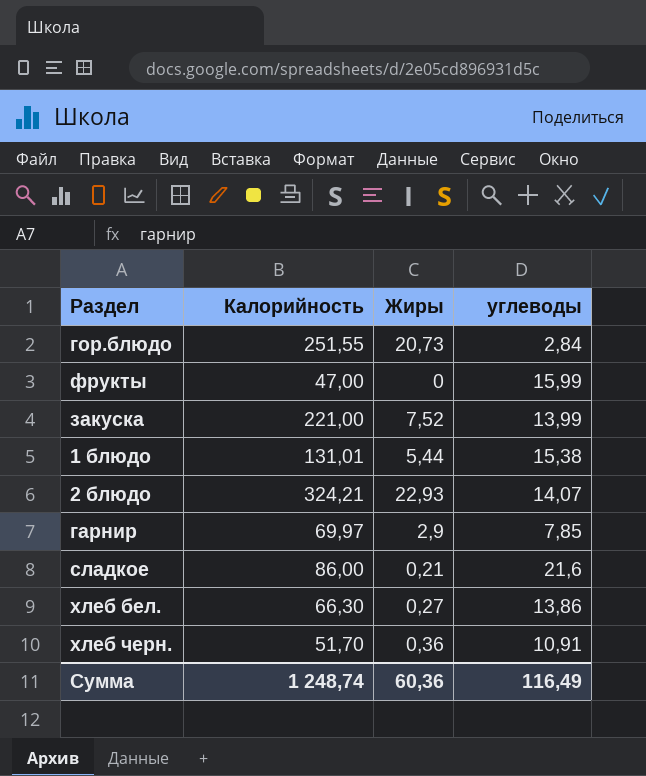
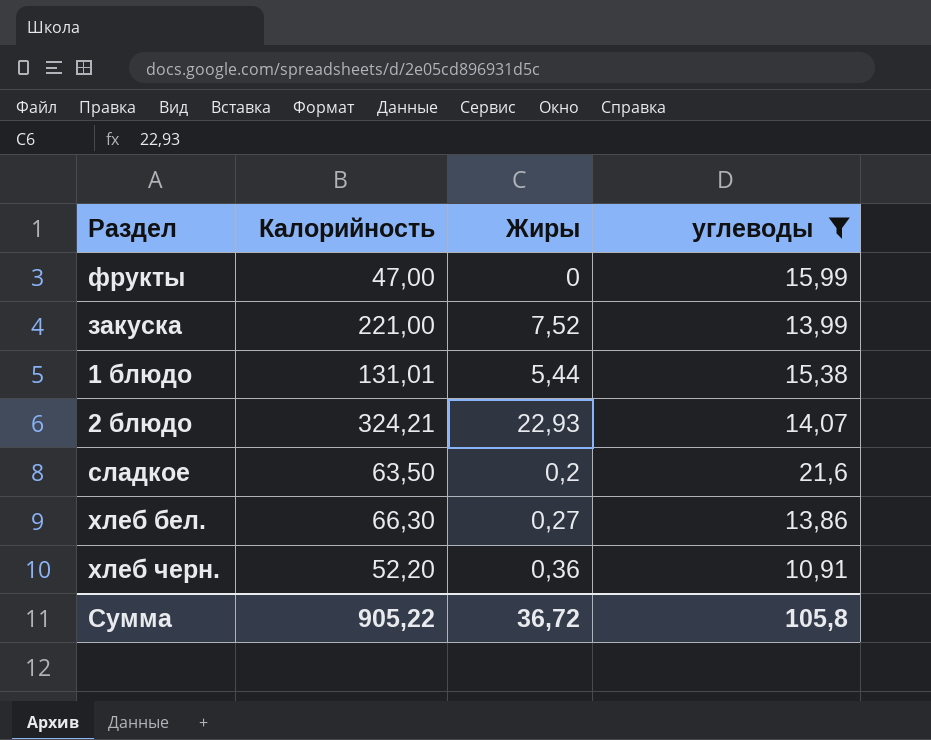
filter: none -> углеводы >= 10,91
сладкое | Калорийность: 86,00 -> 63,50
сладкое | Жиры: 0,21 -> 0,2
хлеб черн. | Калорийность: 51,70 -> 52,20
Сумма | Калорийность: 1 248,74 -> 905,22
Сумма | Жиры: 60,36 -> 36,72
Сумма | углеводы: 116,49 -> 105,8

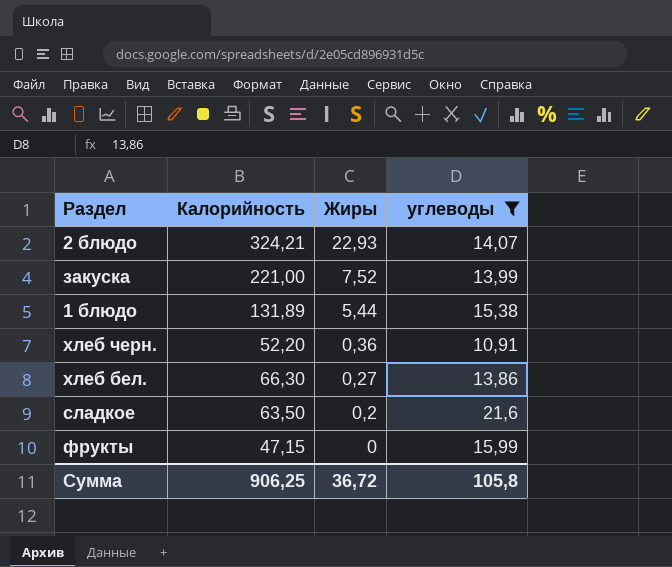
row order: none -> Жиры descending
1 блюдо | Калорийность: 131,01 -> 131,89
фрукты | Калорийность: 47,00 -> 47,15
Сумма | Калорийность: 905,22 -> 906,25

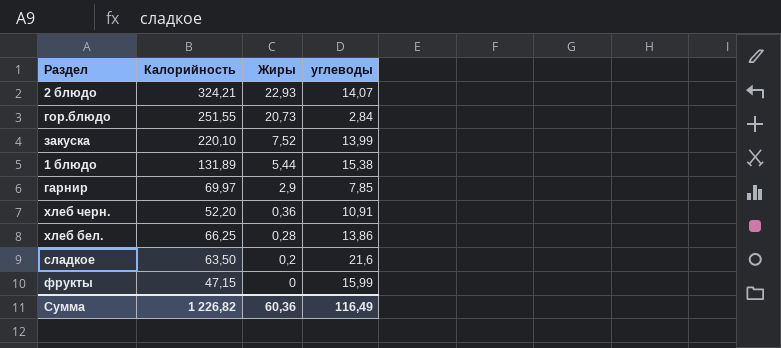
filter: углеводы >= 10,91 -> none
закуска | Калорийность: 221,00 -> 220,10
хлеб бел. | Калорийность: 66,30 -> 66,25
хлеб бел. | Жиры: 0,27 -> 0,28
Сумма | Калорийность: 906,25 -> 1 226,82
Сумма | Жиры: 36,72 -> 60,36
Сумма | углеводы: 105,8 -> 116,49

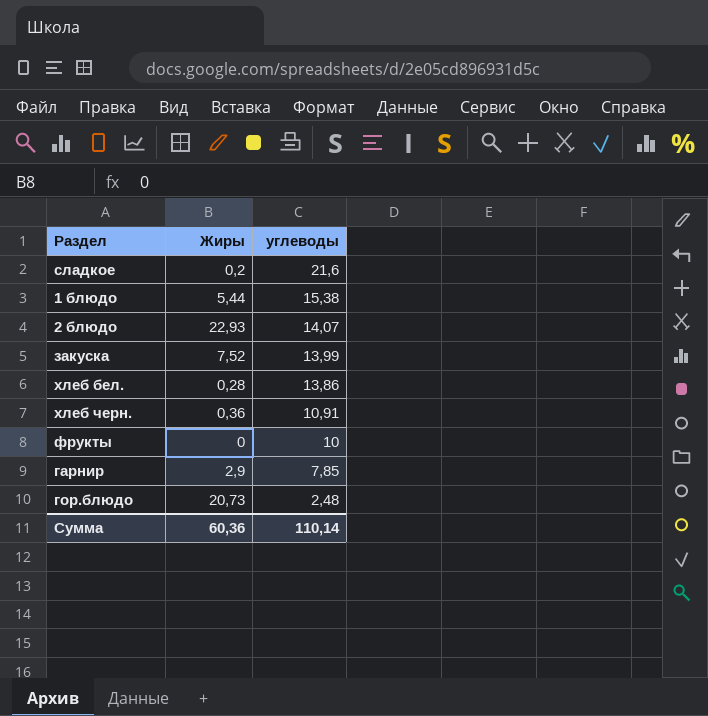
row order: Жиры descending -> углеводы descending
column Калорийность | position: 2 -> none
фрукты | углеводы: 15,99 -> 10
гор.блюдо | углеводы: 2,84 -> 2,48
Сумма | углеводы: 116,49 -> 110,14

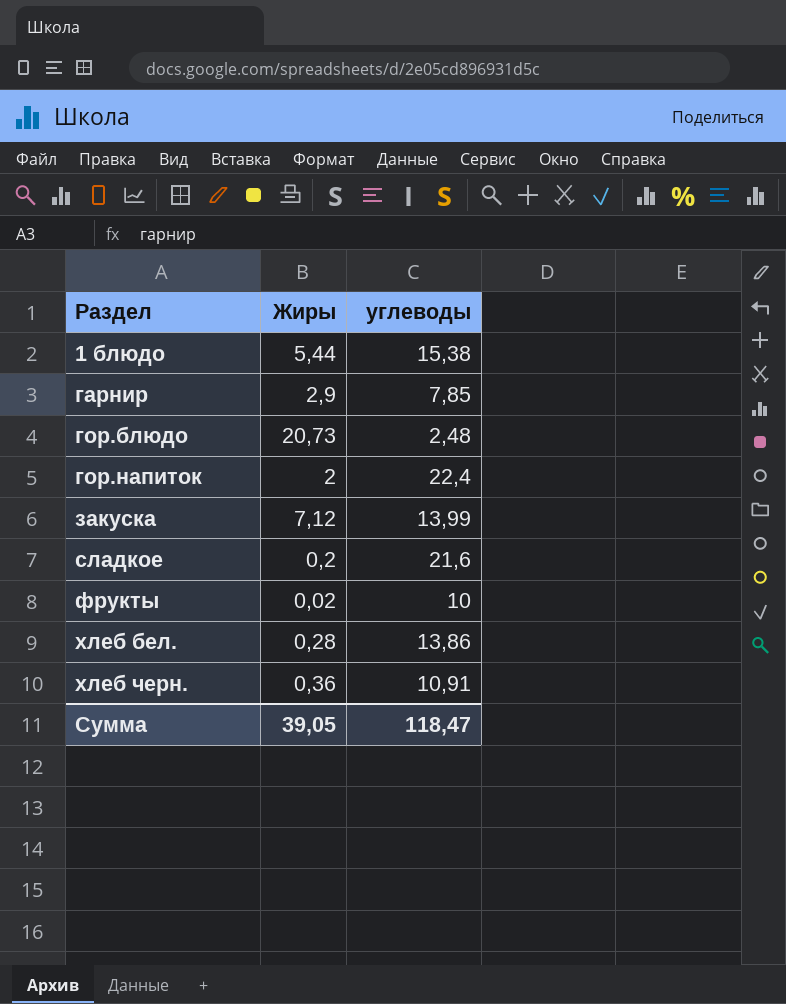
row order: углеводы descending -> Раздел ascending
row 2 блюдо: 22,93 | 14,07 -> none
row гор.напиток: none -> 2 | 22,4
закуска | Жиры: 7,52 -> 7,12
фрукты | Жиры: 0 -> 0,02
Сумма | Жиры: 60,36 -> 39,05
Сумма | углеводы: 110,14 -> 118,47

